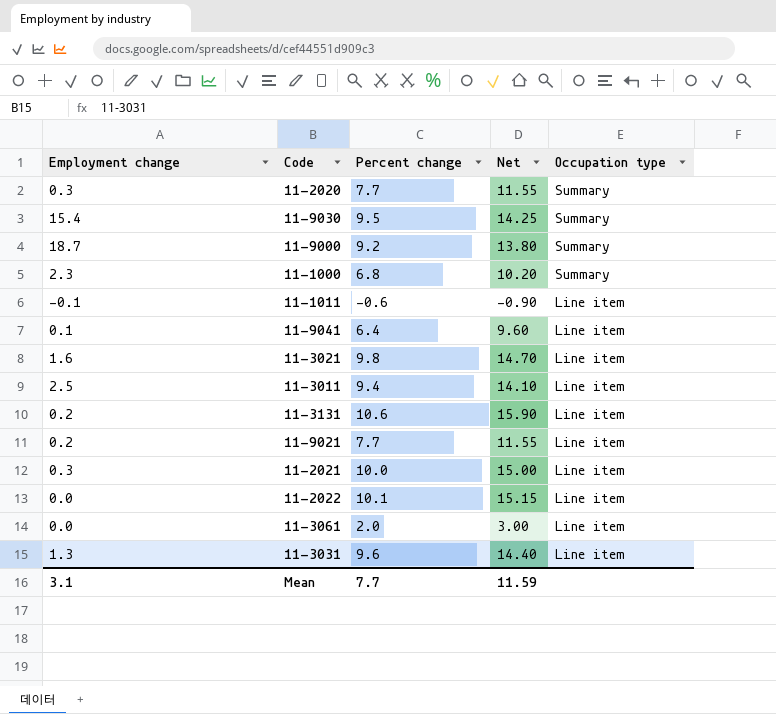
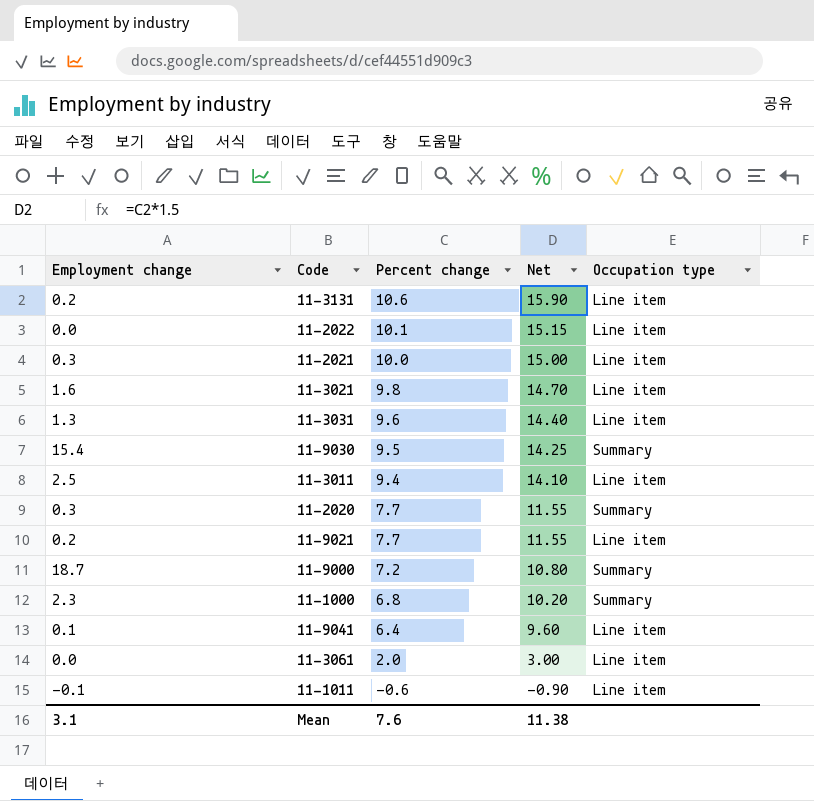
row order: Occupation type descending -> Percent change descending
11-9000 | Percent change: 9.2 -> 7.2
11-9000 | Net: 13.80 -> 10.80
Mean | Percent change: 7.7 -> 7.6
Mean | Net: 11.59 -> 11.38

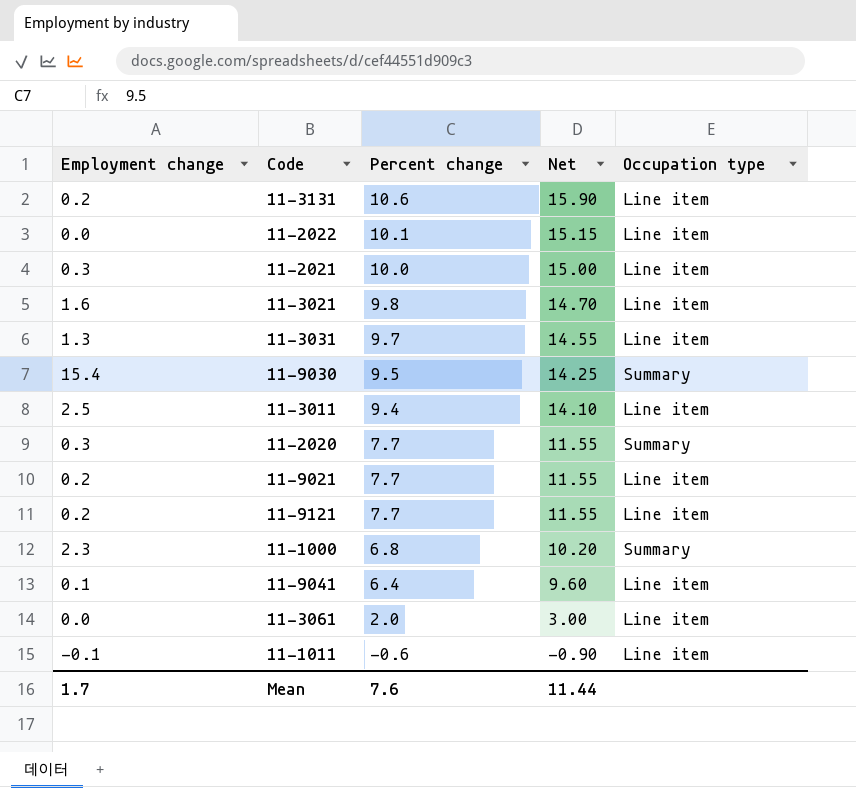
row 11-9000: 18.7 | 7.2 | 10.80 | Summary -> none
11-3031 | Percent change: 9.6 -> 9.7
11-3031 | Net: 14.40 -> 14.55
row 11-9121: none -> 0.2 | 7.7 | 11.55 | Line item
Mean | Employment change: 3.1 -> 1.7
Mean | Net: 11.38 -> 11.44

